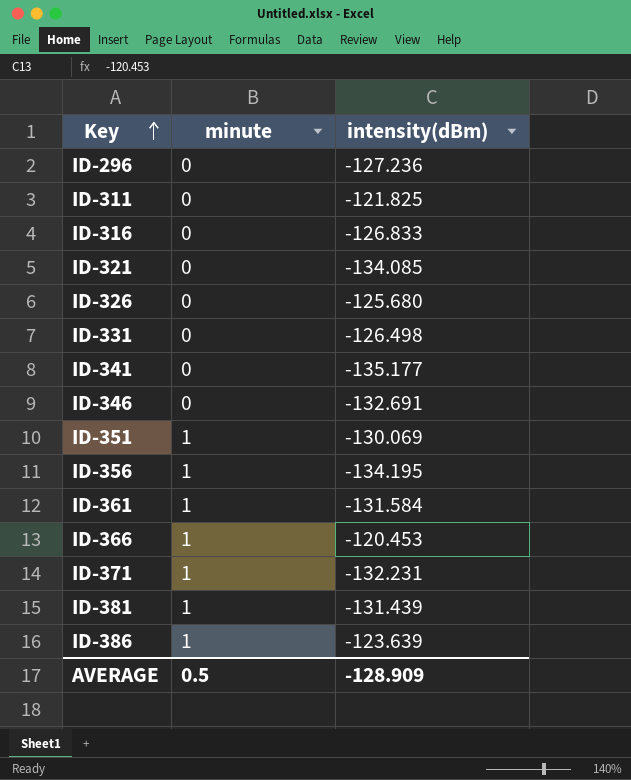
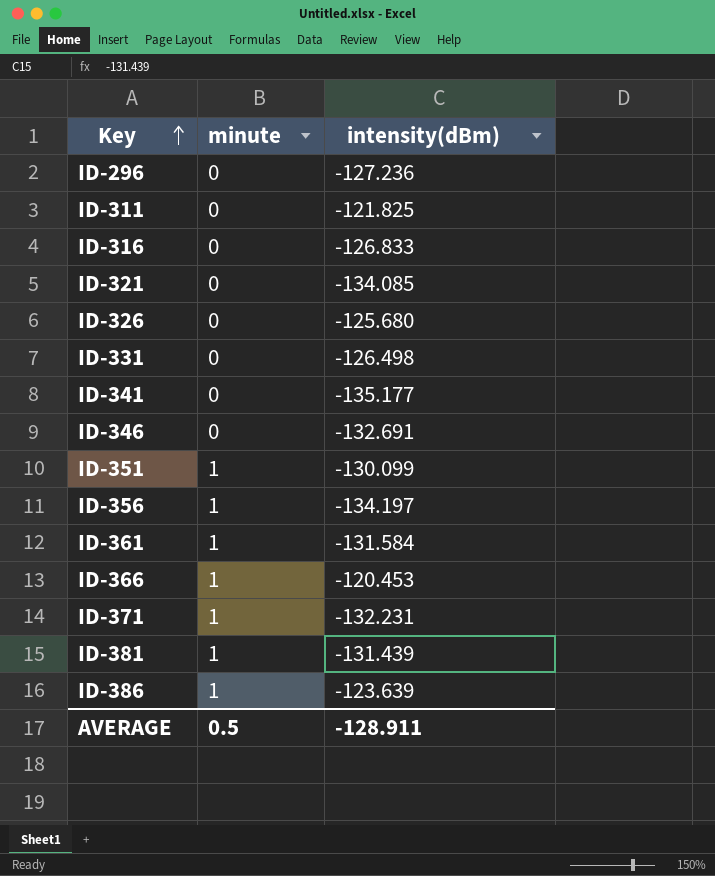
ID-351 | intensity(dBm): -130.069 -> -130.099
ID-356 | intensity(dBm): -134.195 -> -134.197
AVERAGE | intensity(dBm): -128.909 -> -128.911

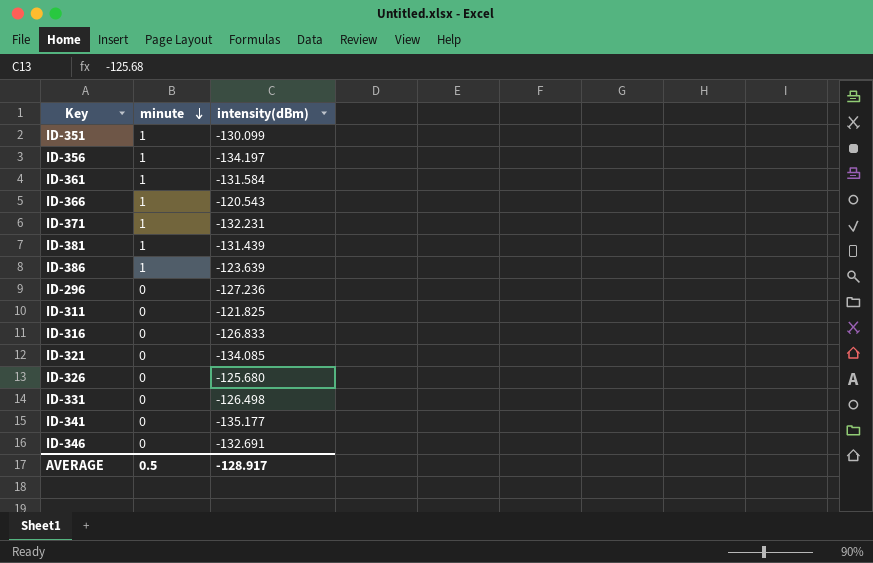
row order: Key ascending -> minute descending
ID-366 | intensity(dBm): -120.453 -> -120.543
AVERAGE | intensity(dBm): -128.911 -> -128.917

